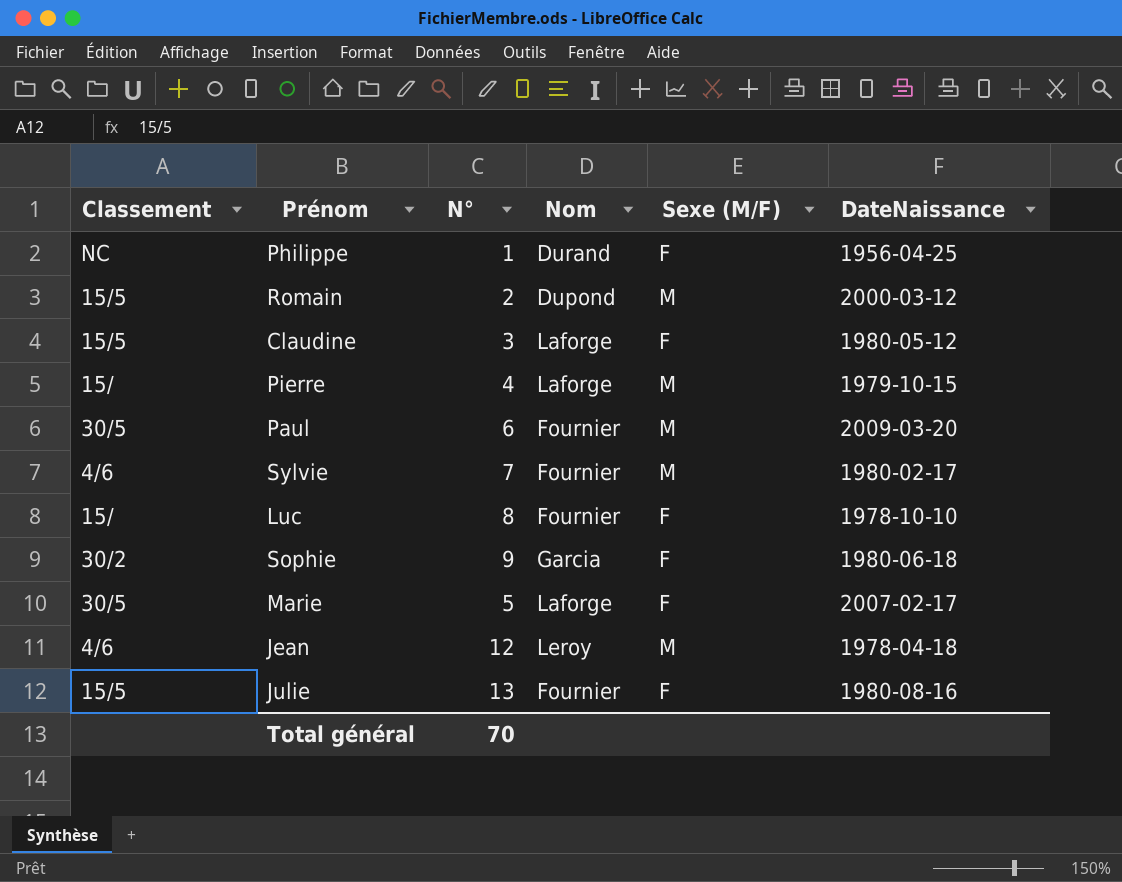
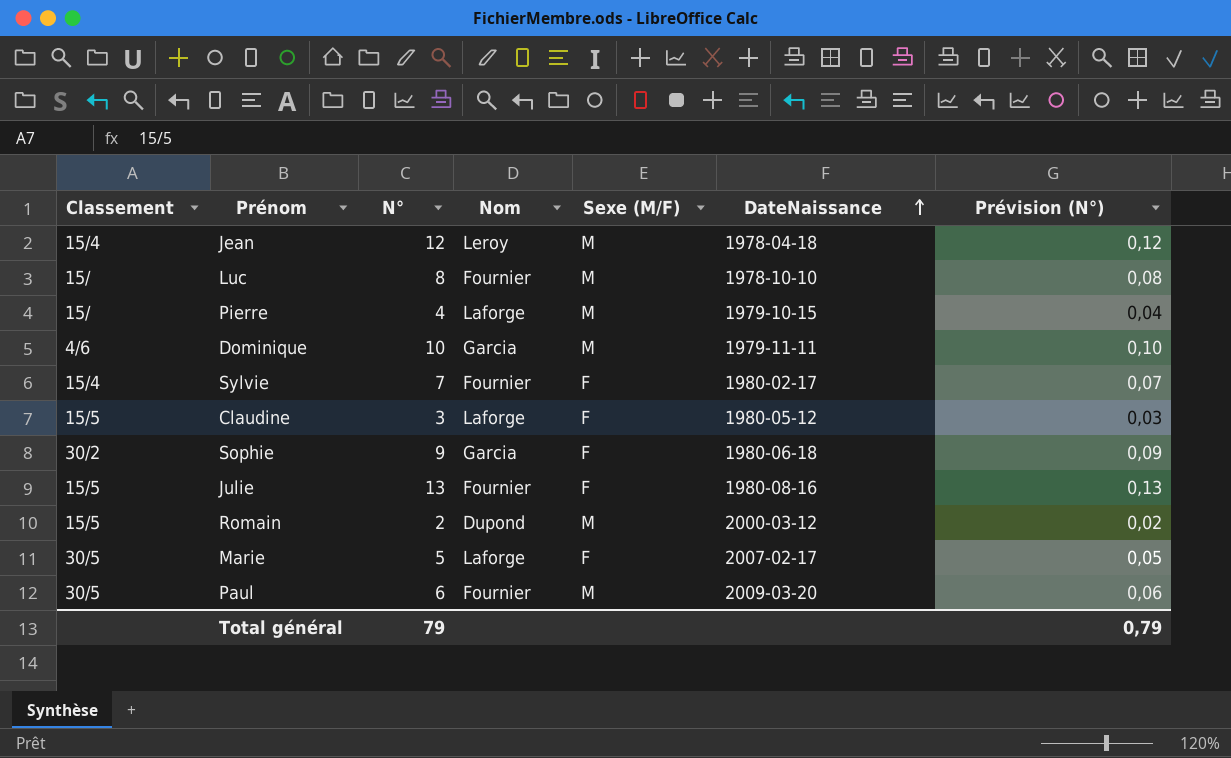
row order: none -> DateNaissance ascending
column Prévision (N°) | formula: none -> [N°] * 0,01
row Philippe: NC | 1 | Durand | F | 1956-04-25 -> none
Jean | Classement: 4/6 -> 15/4
Luc | Sexe (M/F): F -> M
row Dominique: none -> 4/6 | 10 | Garcia | M | 1979-11-11 | 0,10
Sylvie | Classement: 4/6 -> 15/4
Sylvie | Sexe (M/F): M -> F
Total général | N°: 70 -> 79

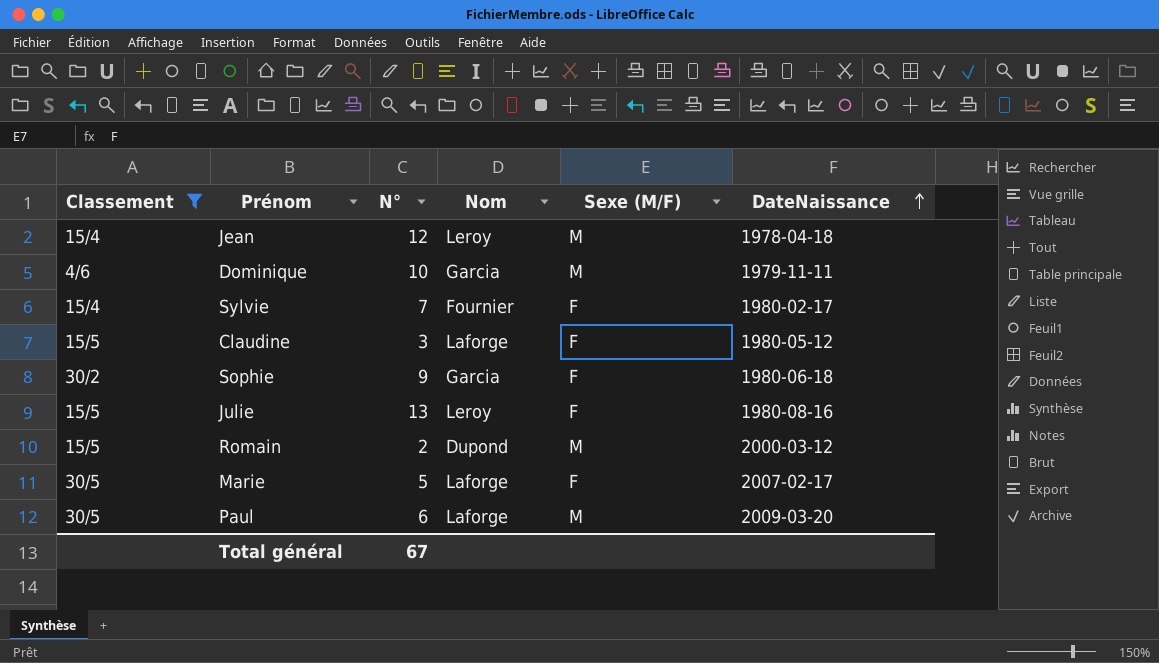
filter: none -> Classement != 15/
column Prévision (N°) | formula: [N°] * 0,01 -> none
Julie | Nom: Fournier -> Leroy
Paul | Nom: Fournier -> Laforge
Total général | N°: 79 -> 67

